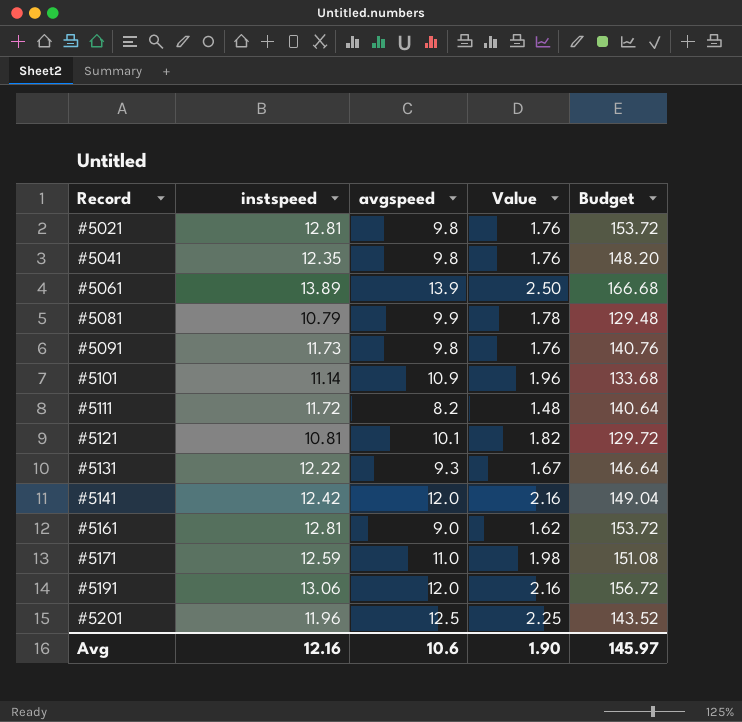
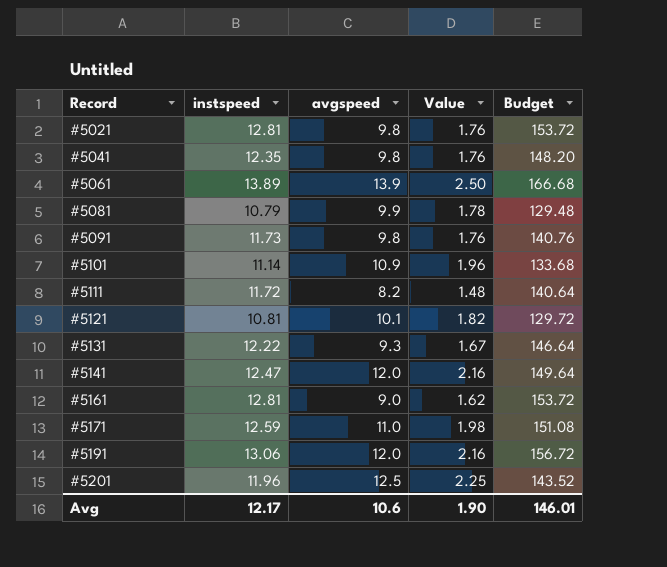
#5141 | instspeed: 12.42 -> 12.47
#5141 | Budget: 149.04 -> 149.64
Avg | instspeed: 12.16 -> 12.17
Avg | Budget: 145.97 -> 146.01

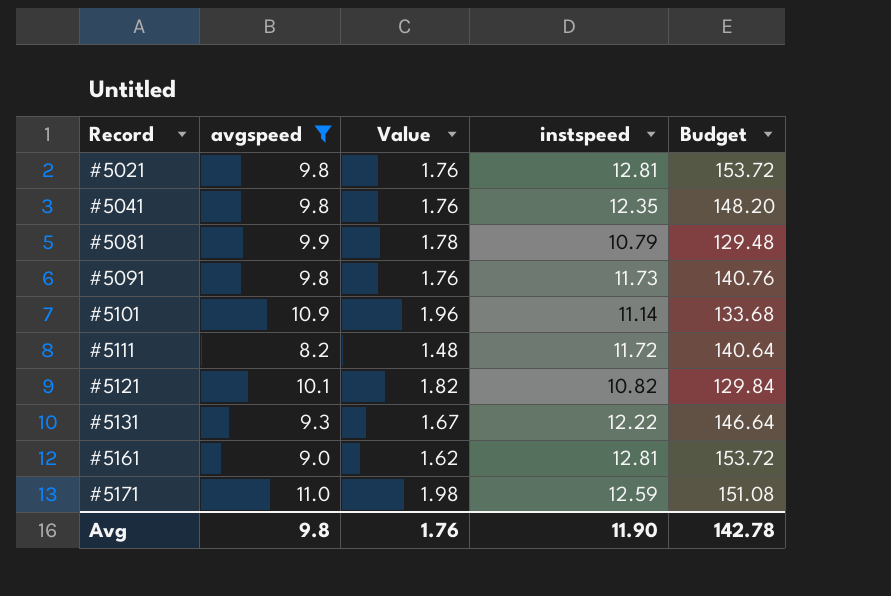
filter: none -> avgspeed <= 11.0
column instspeed | position: 2 -> 4
#5121 | instspeed: 10.81 -> 10.82
#5121 | Budget: 129.72 -> 129.84
Avg | avgspeed: 10.6 -> 9.8
Avg | Value: 1.90 -> 1.76
Avg | instspeed: 12.17 -> 11.90
Avg | Budget: 146.01 -> 142.78

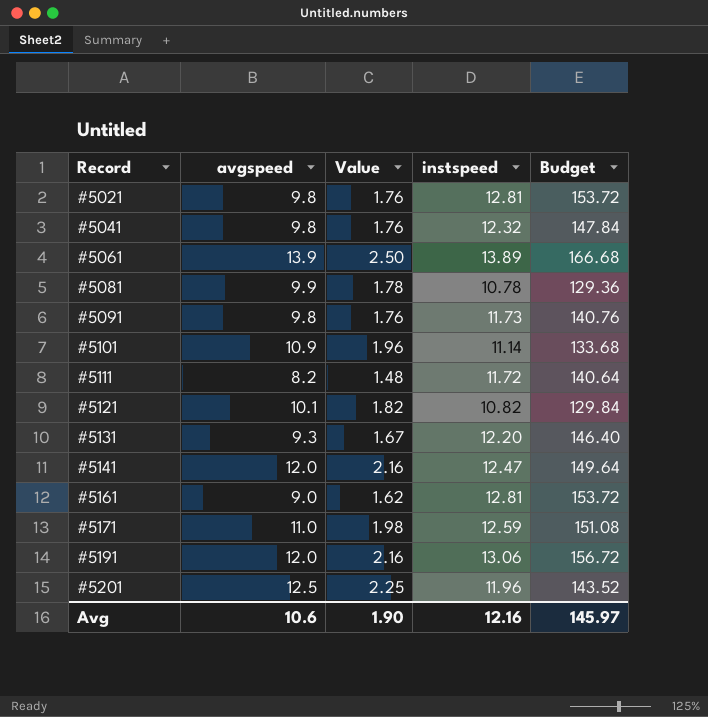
filter: avgspeed <= 11.0 -> none
#5041 | instspeed: 12.35 -> 12.32
#5041 | Budget: 148.20 -> 147.84
#5081 | instspeed: 10.79 -> 10.78
#5081 | Budget: 129.48 -> 129.36
#5131 | instspeed: 12.22 -> 12.20
#5131 | Budget: 146.64 -> 146.40
Avg | avgspeed: 9.8 -> 10.6
Avg | Value: 1.76 -> 1.90
Avg | instspeed: 11.90 -> 12.16
Avg | Budget: 142.78 -> 145.97

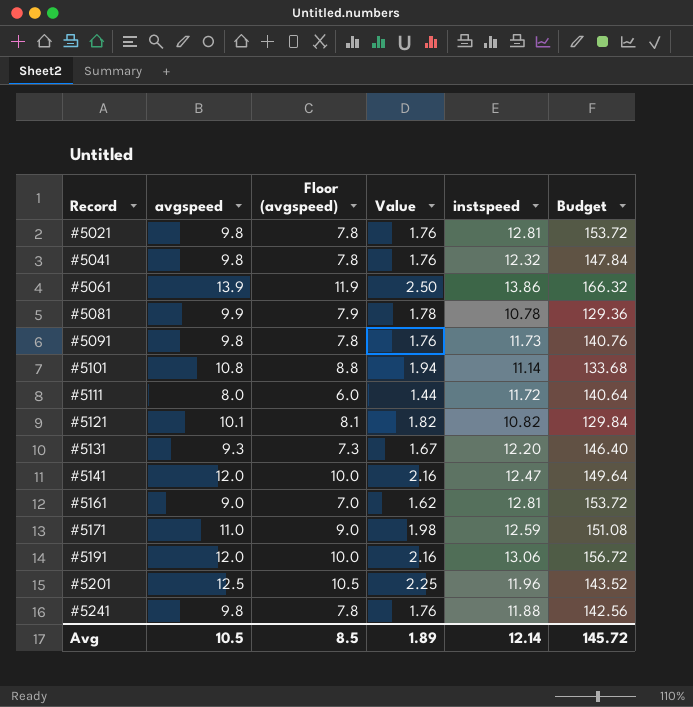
column Floor (avgspeed) | formula: none -> [avgspeed] - 2
#5061 | instspeed: 13.89 -> 13.86
#5061 | Budget: 166.68 -> 166.32
#5101 | avgspeed: 10.9 -> 10.8
#5101 | Value: 1.96 -> 1.94
#5111 | avgspeed: 8.2 -> 8.0
#5111 | Value: 1.48 -> 1.44
row #5241: none -> 9.8 | 7.8 | 1.76 | 11.88 | 142.56
Avg | avgspeed: 10.6 -> 10.5
Avg | Value: 1.90 -> 1.89
Avg | instspeed: 12.16 -> 12.14
Avg | Budget: 145.97 -> 145.72

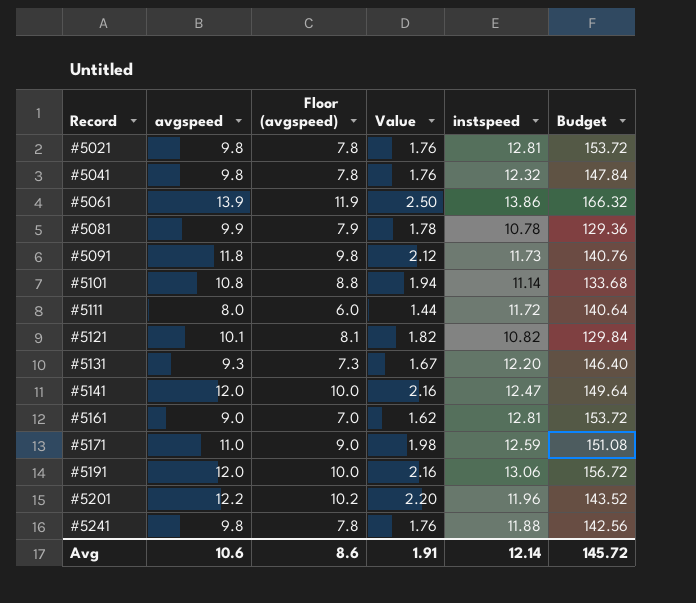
#5091 | avgspeed: 9.8 -> 11.8
#5091 | Floor (avgspeed): 7.8 -> 9.8
#5091 | Value: 1.76 -> 2.12
#5201 | avgspeed: 12.5 -> 12.2
#5201 | Floor (avgspeed): 10.5 -> 10.2
#5201 | Value: 2.25 -> 2.20
Avg | avgspeed: 10.5 -> 10.6
Avg | Floor (avgspeed): 8.5 -> 8.6
Avg | Value: 1.89 -> 1.91

